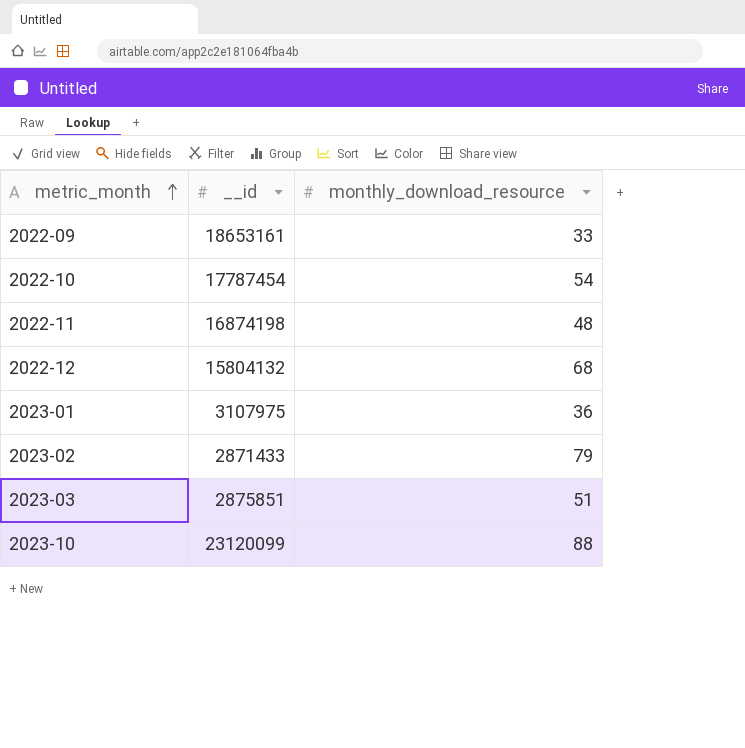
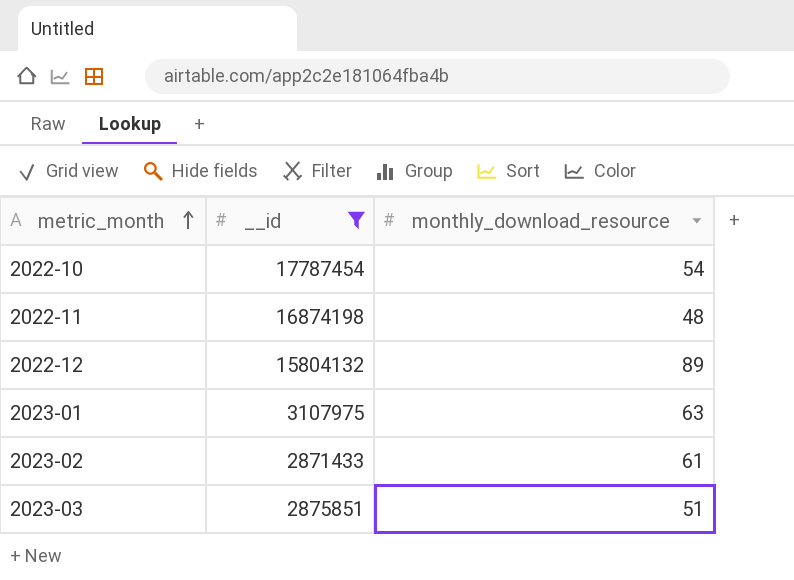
filter: none -> __id <= 17787454
2022-12 | monthly_download_resource: 68 -> 89
2023-01 | monthly_download_resource: 36 -> 63
2023-02 | monthly_download_resource: 79 -> 61

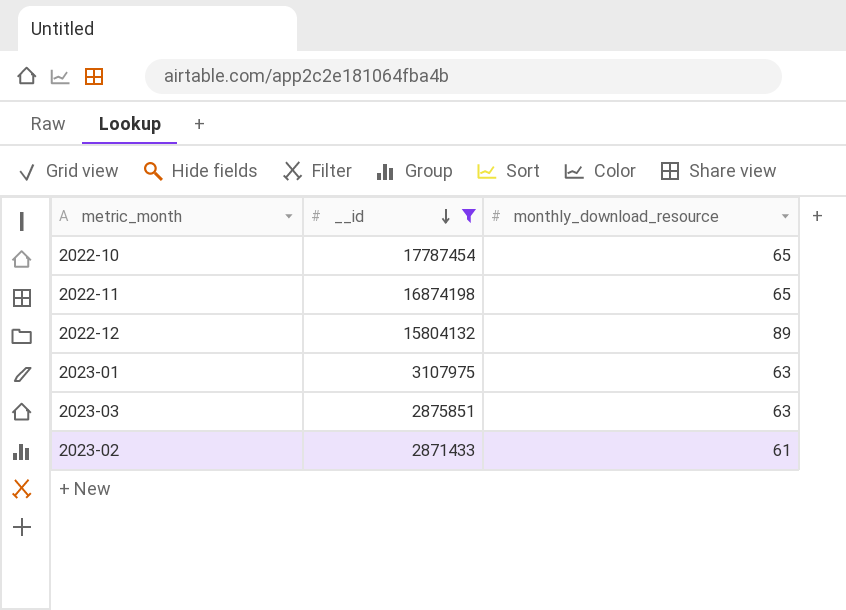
row order: metric_month ascending -> __id descending
2022-10 | monthly_download_resource: 54 -> 65
2022-11 | monthly_download_resource: 48 -> 65
2023-03 | monthly_download_resource: 51 -> 63

